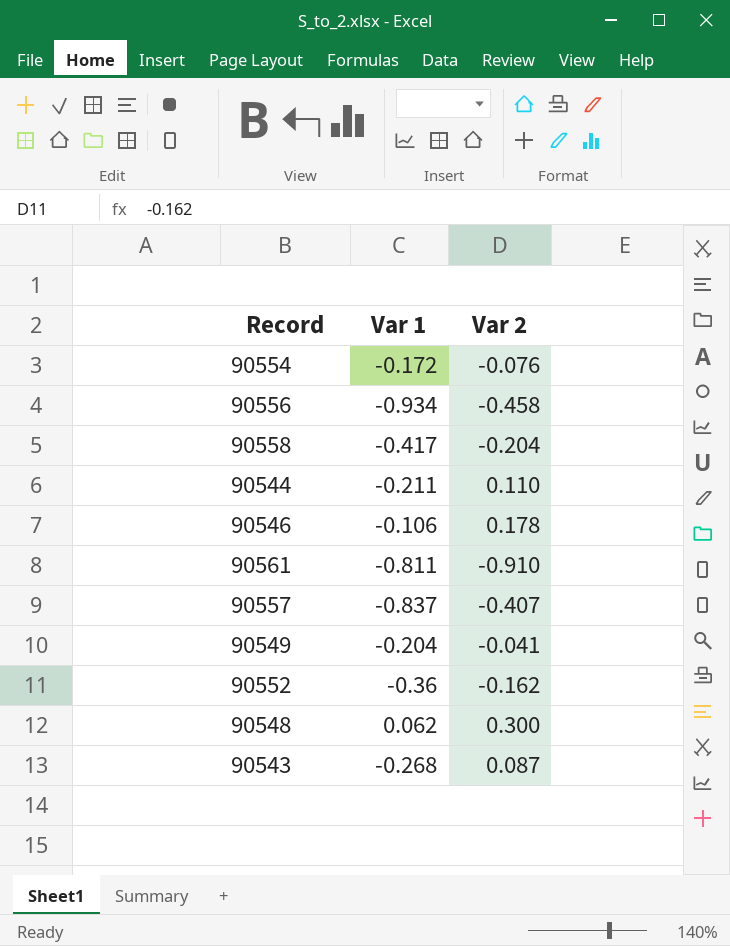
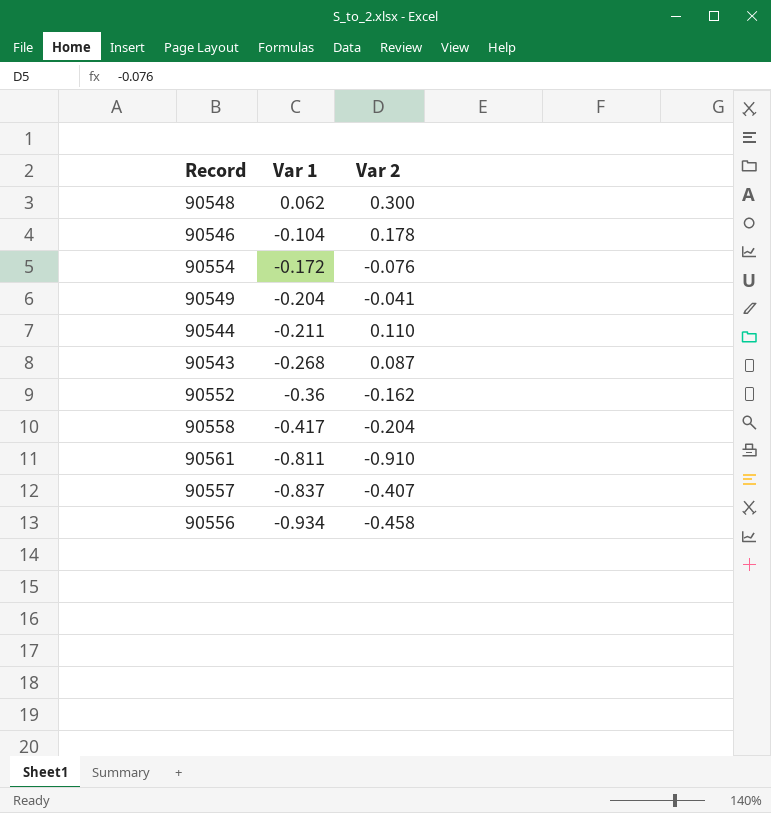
row order: none -> Var 1 descending
90546 | Var 1: -0.106 -> -0.104

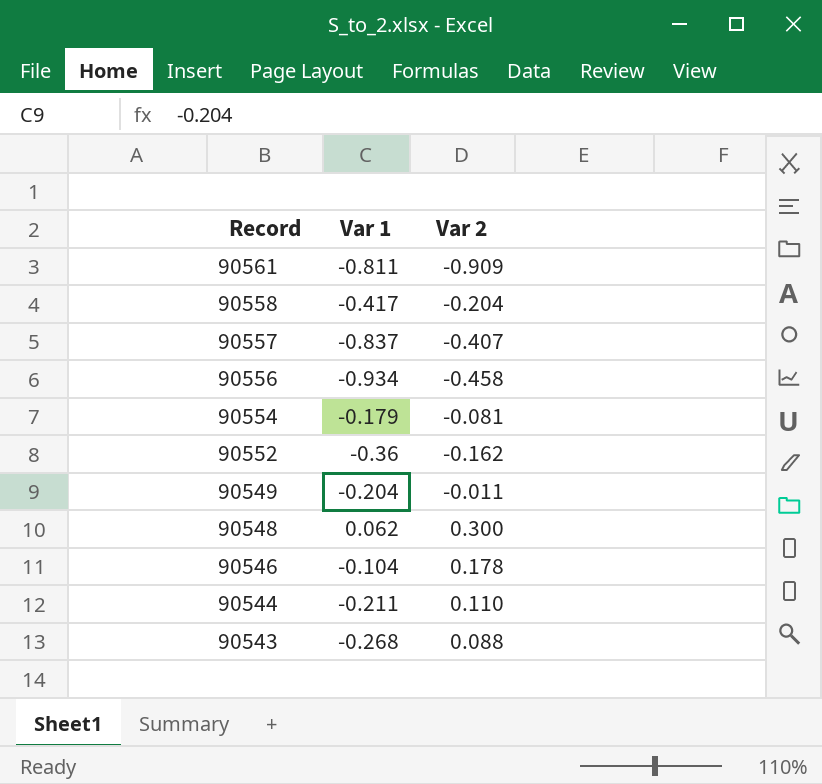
row order: Var 1 descending -> Record descending
90561 | Var 2: -0.910 -> -0.909
90554 | Var 1: -0.172 -> -0.179
90554 | Var 2: -0.076 -> -0.081
90549 | Var 2: -0.041 -> -0.011
90543 | Var 2: 0.087 -> 0.088

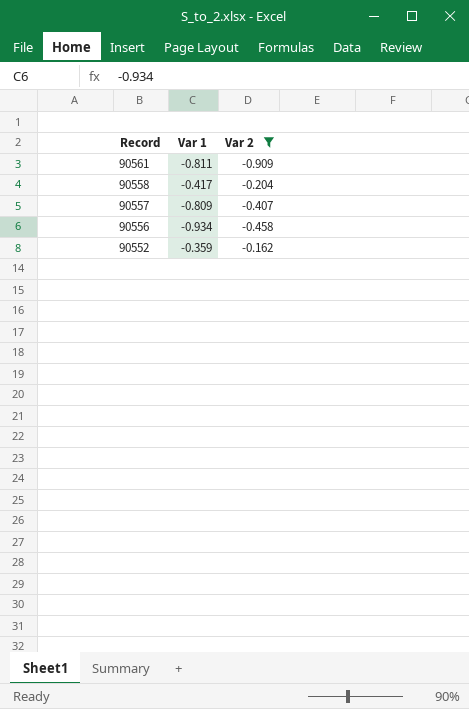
filter: none -> Var 2 <= -0.162
90557 | Var 1: -0.837 -> -0.809
90552 | Var 1: -0.36 -> -0.359

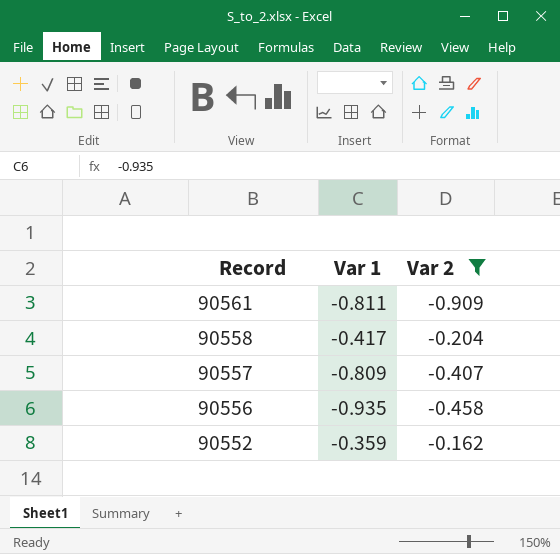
90556 | Var 1: -0.934 -> -0.935

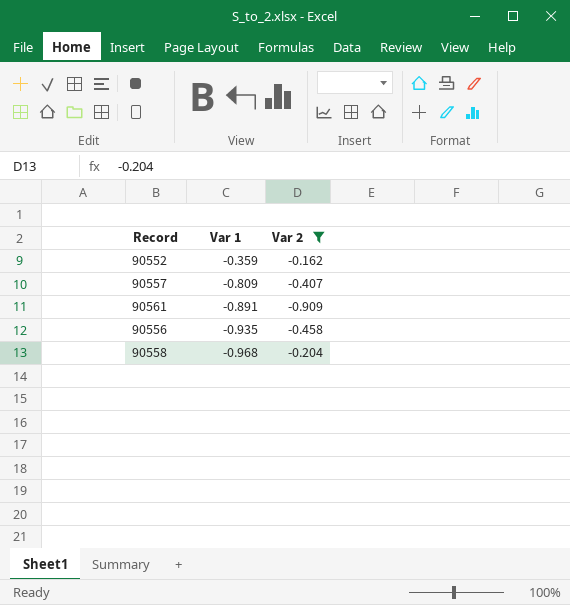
row order: Record descending -> Var 1 descending
90561 | Var 1: -0.811 -> -0.891
90558 | Var 1: -0.417 -> -0.968

